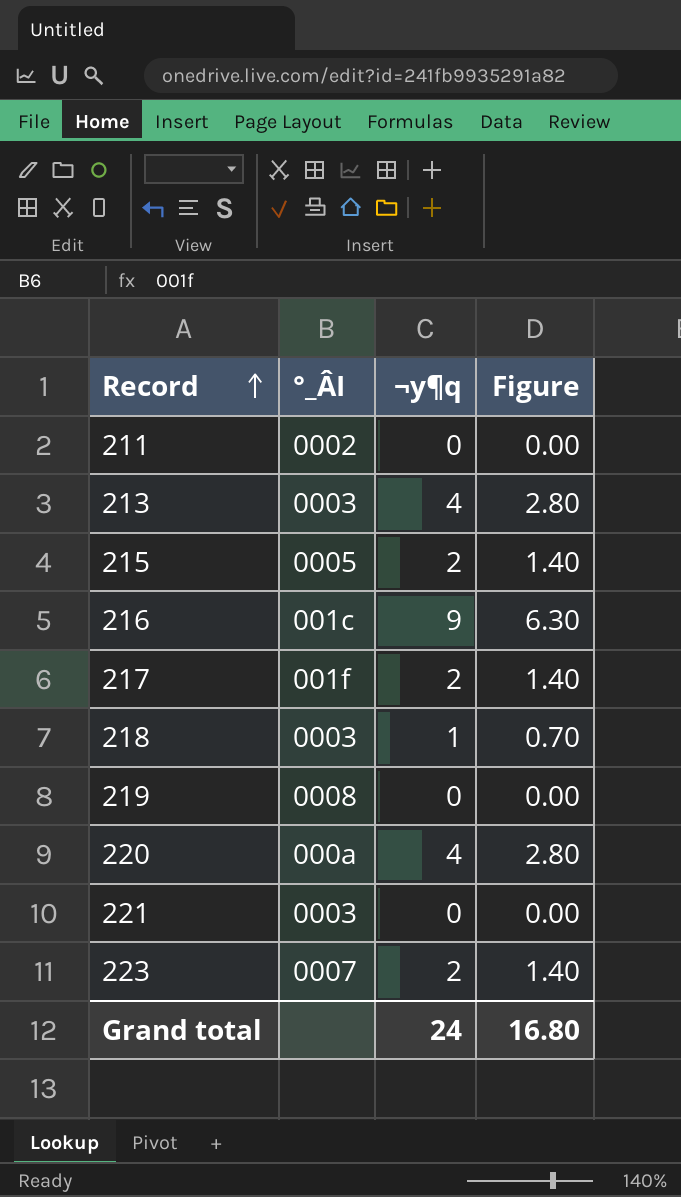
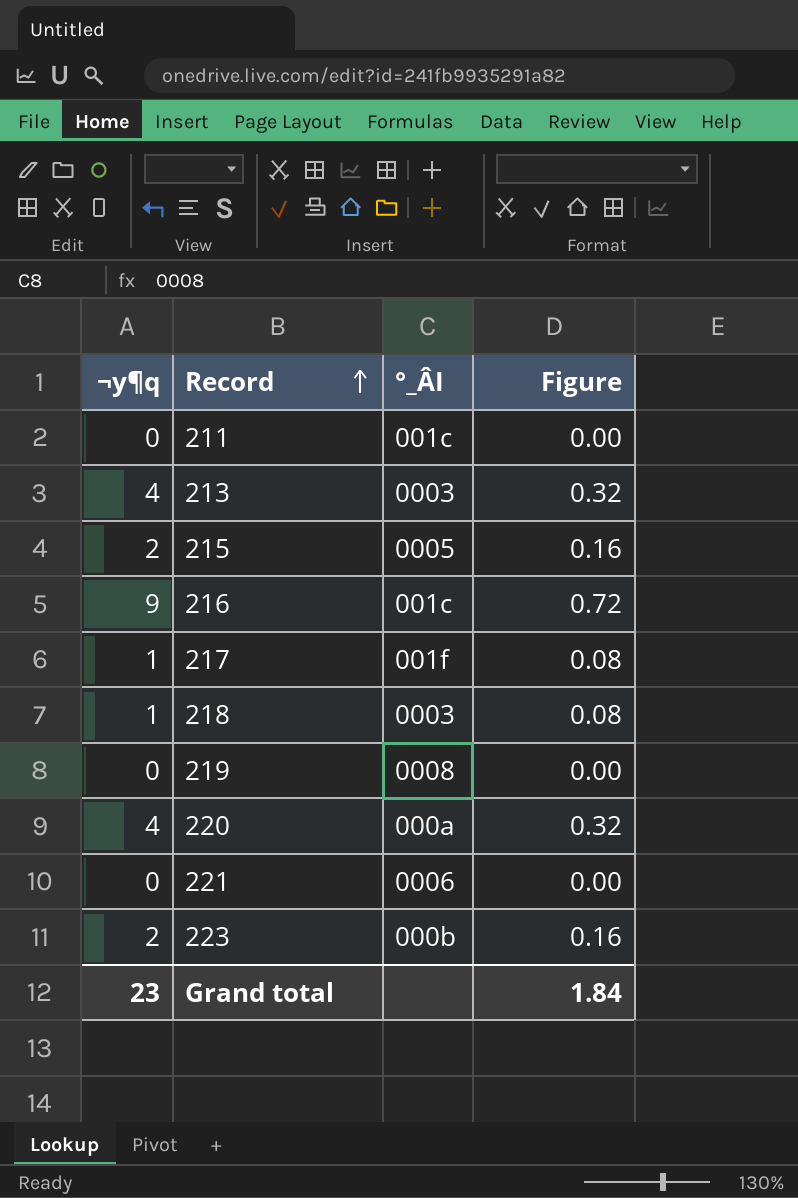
column ¬y¶q | position: 3 -> 1
column Figure | formula: [¬y¶q] * 0.7 -> [¬y¶q] * 0.08
211 | °_ÂI: 0002 -> 001c
217 | ¬y¶q: 2 -> 1
221 | °_ÂI: 0003 -> 0006
223 | °_ÂI: 0007 -> 000b
Grand total | ¬y¶q: 24 -> 23
Grand total | Figure: 16.80 -> 1.84

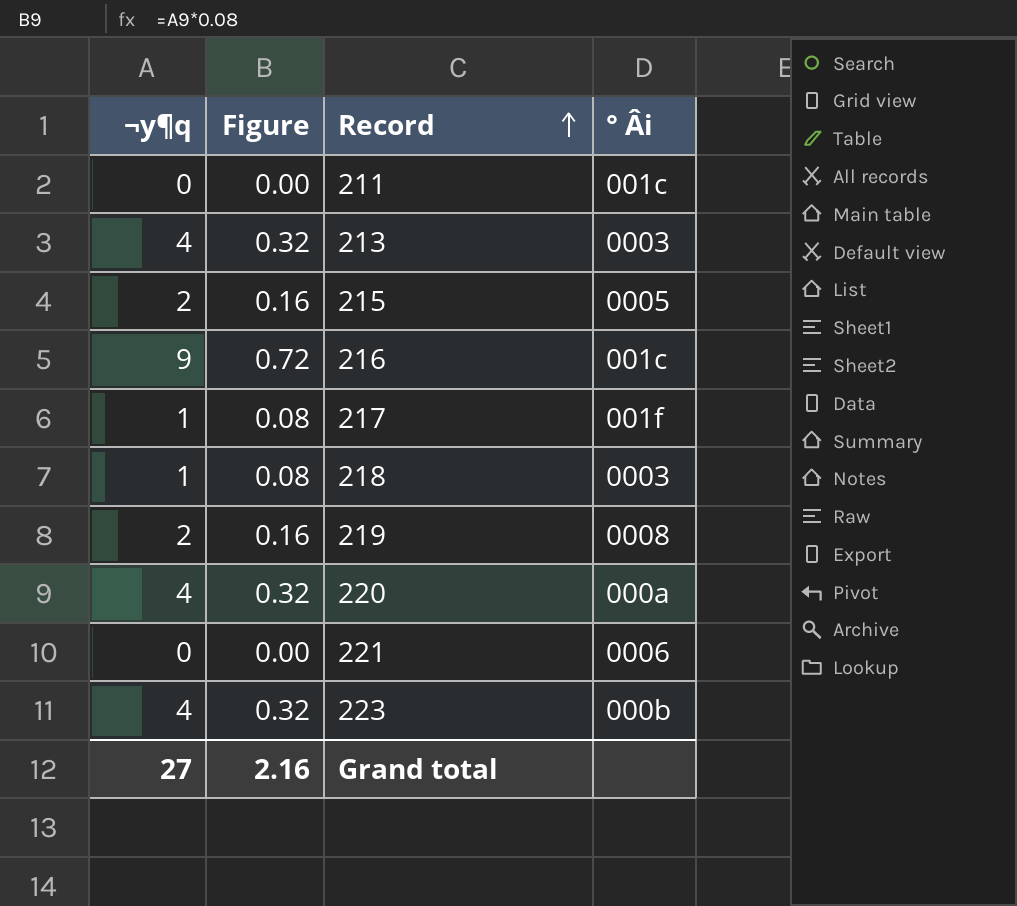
column Figure | position: 4 -> 2
column name: °_ÂI -> ° Âi
219 | ¬y¶q: 0 -> 2
219 | Figure: 0.00 -> 0.16
223 | ¬y¶q: 2 -> 4
223 | Figure: 0.16 -> 0.32
Grand total | ¬y¶q: 23 -> 27
Grand total | Figure: 1.84 -> 2.16

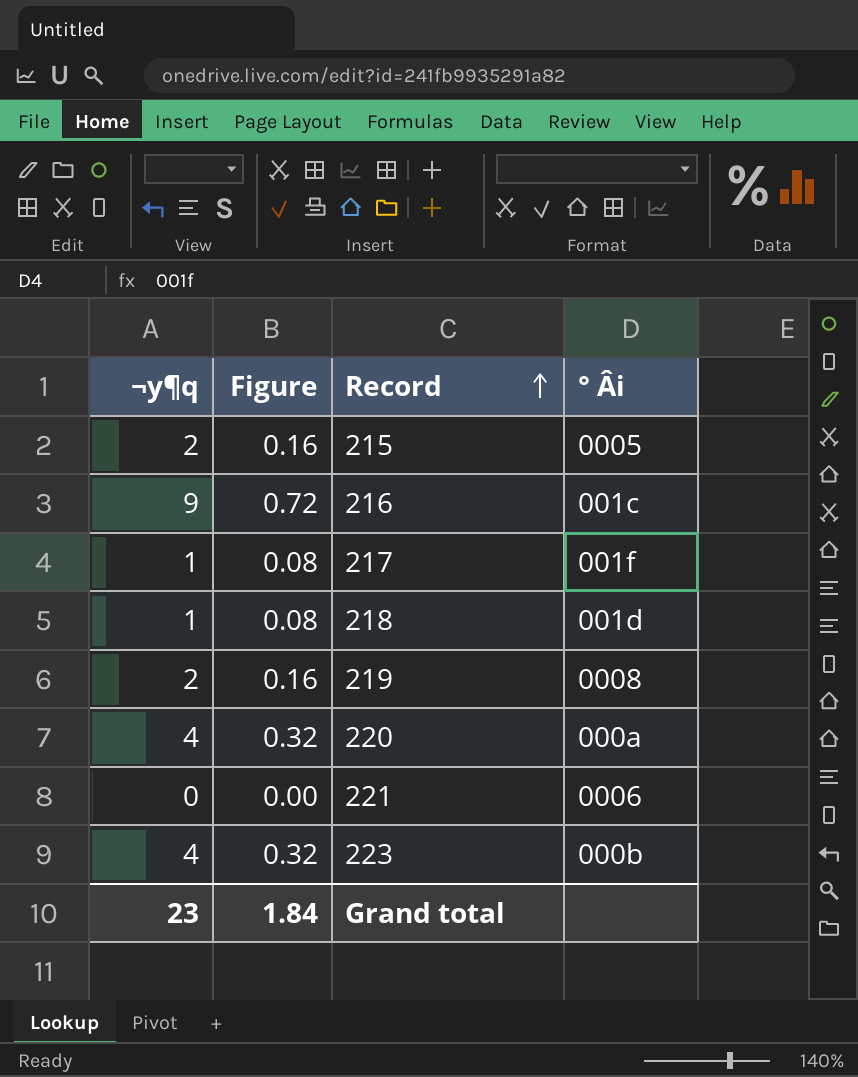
row 211: 0 | 0.00 | 001c -> none
row 213: 4 | 0.32 | 0003 -> none
218 | ° Âi: 0003 -> 001d
Grand total | ¬y¶q: 27 -> 23
Grand total | Figure: 2.16 -> 1.84

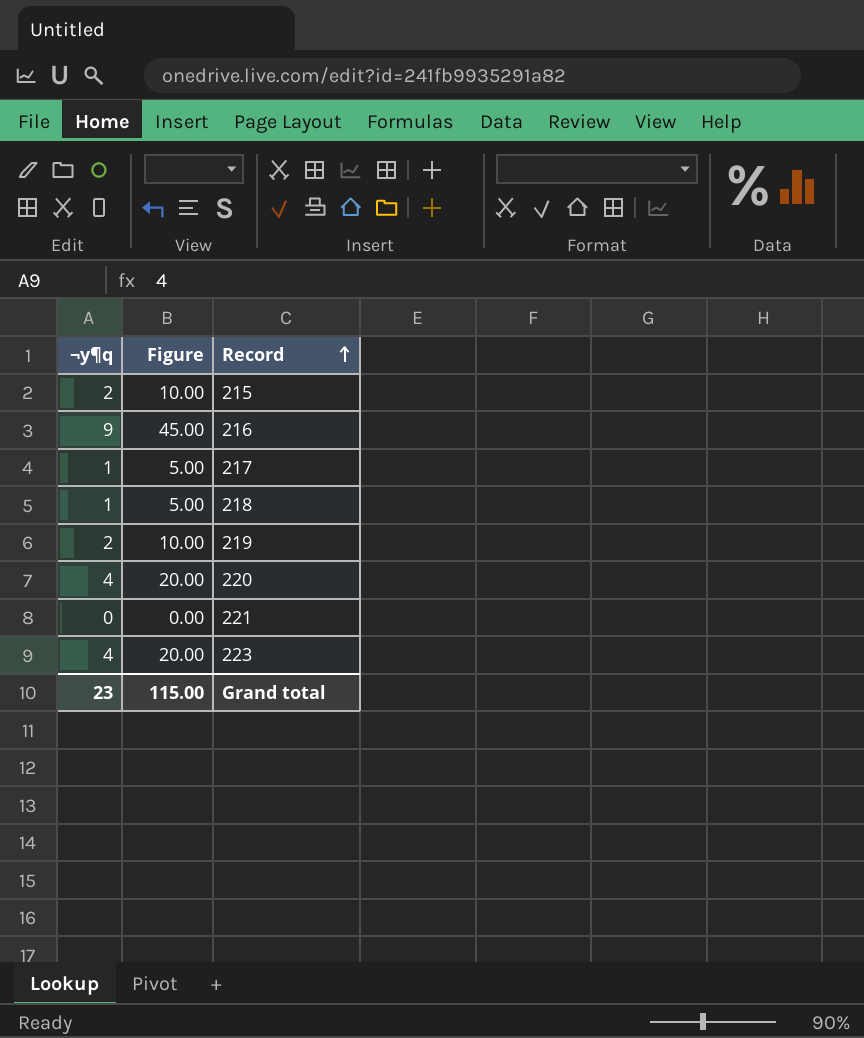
column ° Âi | position: 4 -> none
column Figure | formula: [¬y¶q] * 0.08 -> [¬y¶q] * 5
Grand total | Figure: 1.84 -> 115.00

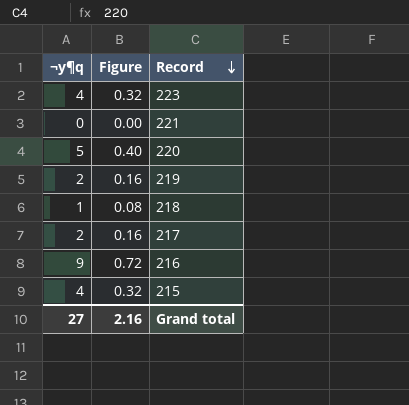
row order: Record ascending -> Record descending
column Figure | formula: [¬y¶q] * 5 -> [¬y¶q] * 0.08
220 | ¬y¶q: 4 -> 5
217 | ¬y¶q: 1 -> 2
215 | ¬y¶q: 2 -> 4
Grand total | ¬y¶q: 23 -> 27
Grand total | Figure: 115.00 -> 2.16

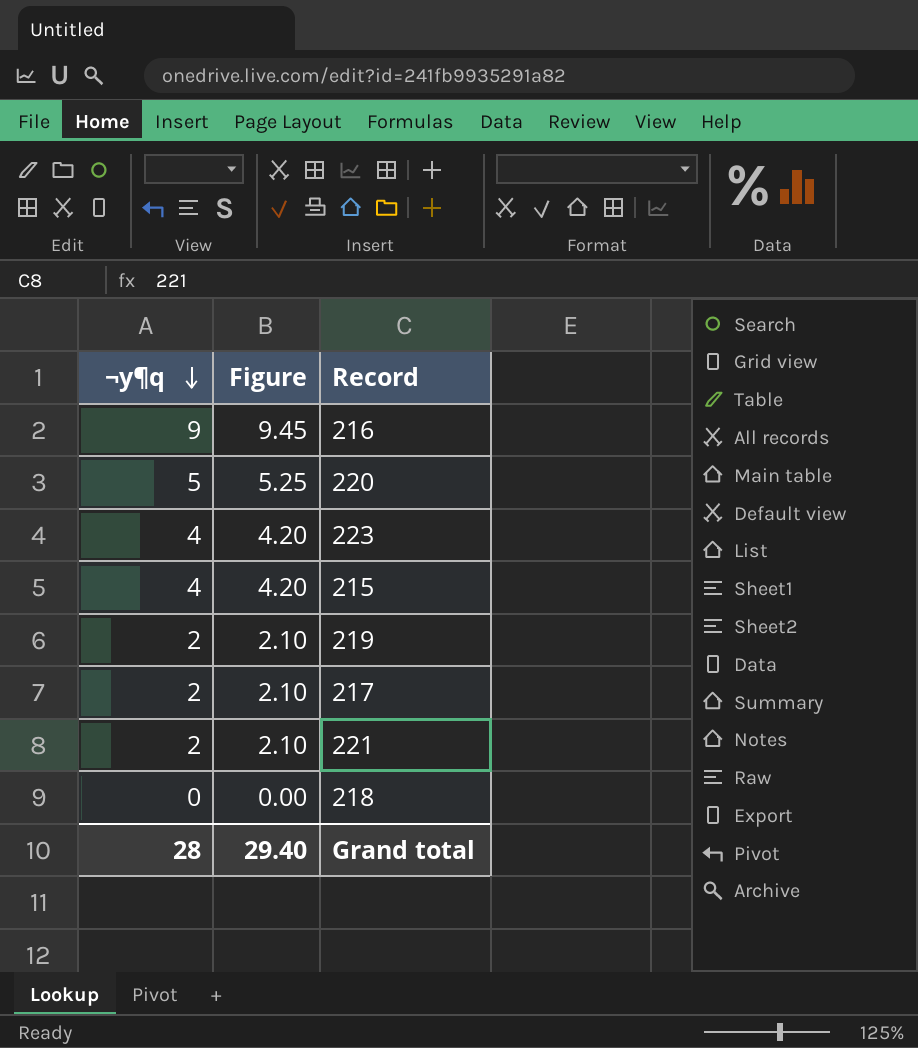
row order: Record descending -> ¬y¶q descending
column Figure | formula: [¬y¶q] * 0.08 -> [¬y¶q] * 1.05
221 | ¬y¶q: 0 -> 2
218 | ¬y¶q: 1 -> 0
Grand total | ¬y¶q: 27 -> 28
Grand total | Figure: 2.16 -> 29.40

